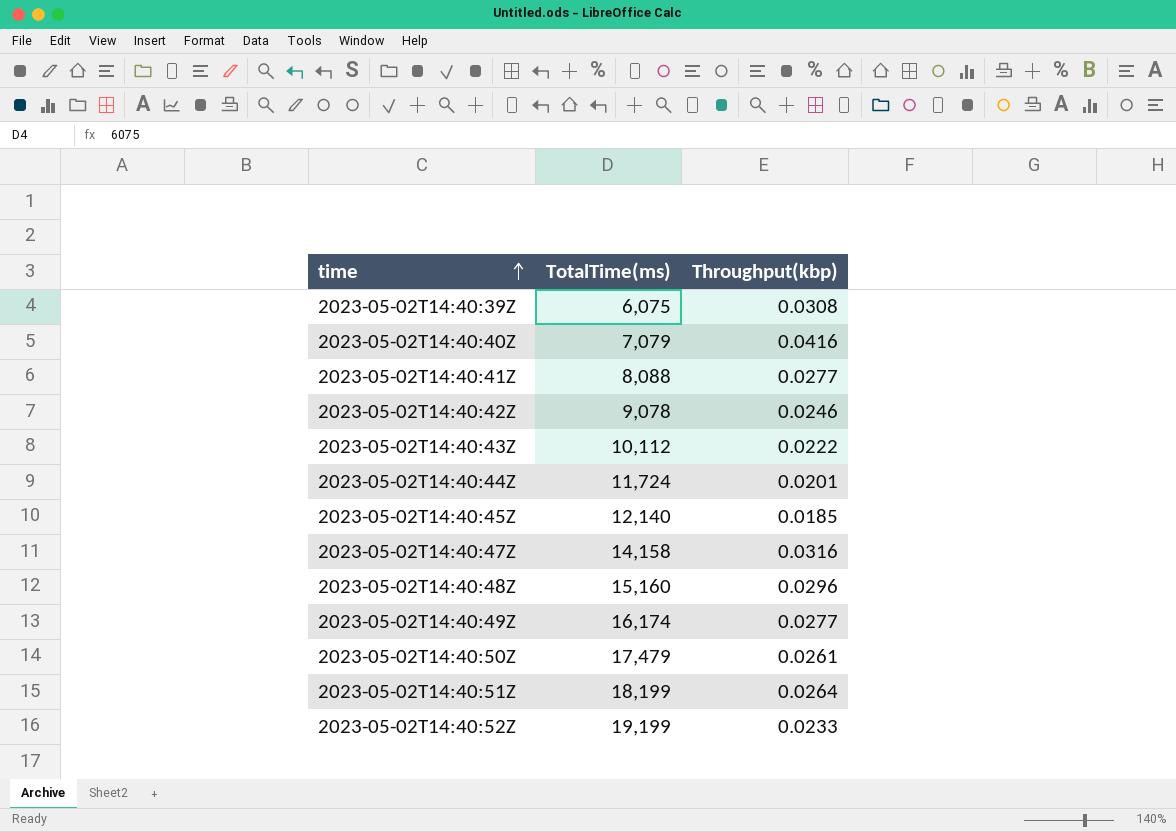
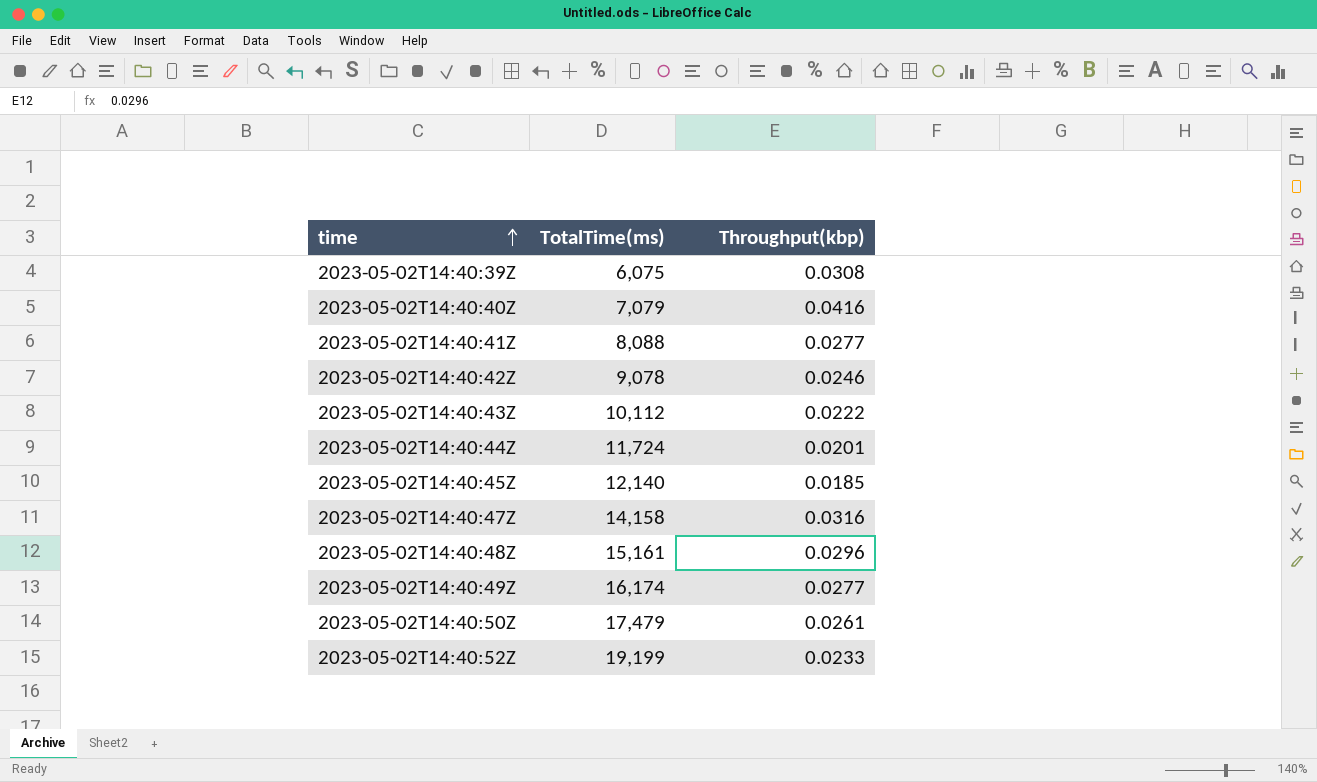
row 2023-05-02T14:40:51Z: 18,199 | 0.0264 -> none
2023-05-02T14:40:48Z | TotalTime(ms): 15,160 -> 15,161

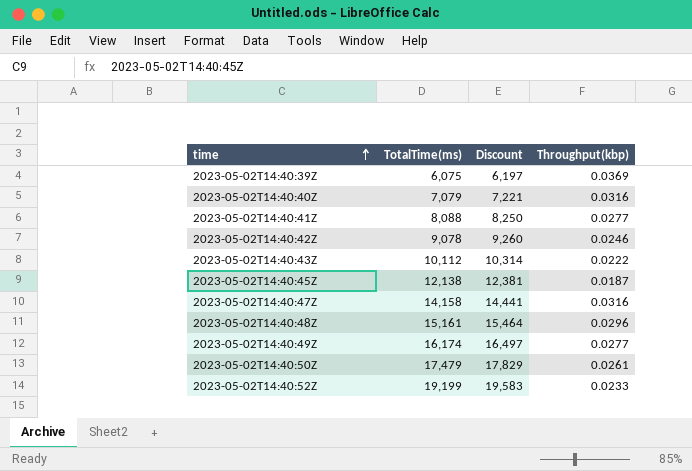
column Discount | formula: none -> [TotalTime(ms)] * 1.02
row 2023-05-02T14:40:44Z: 11,724 | 0.0201 -> none
2023-05-02T14:40:39Z | Throughput(kbp): 0.0308 -> 0.0369
2023-05-02T14:40:40Z | Throughput(kbp): 0.0416 -> 0.0316
2023-05-02T14:40:45Z | TotalTime(ms): 12,140 -> 12,138
2023-05-02T14:40:45Z | Throughput(kbp): 0.0185 -> 0.0187

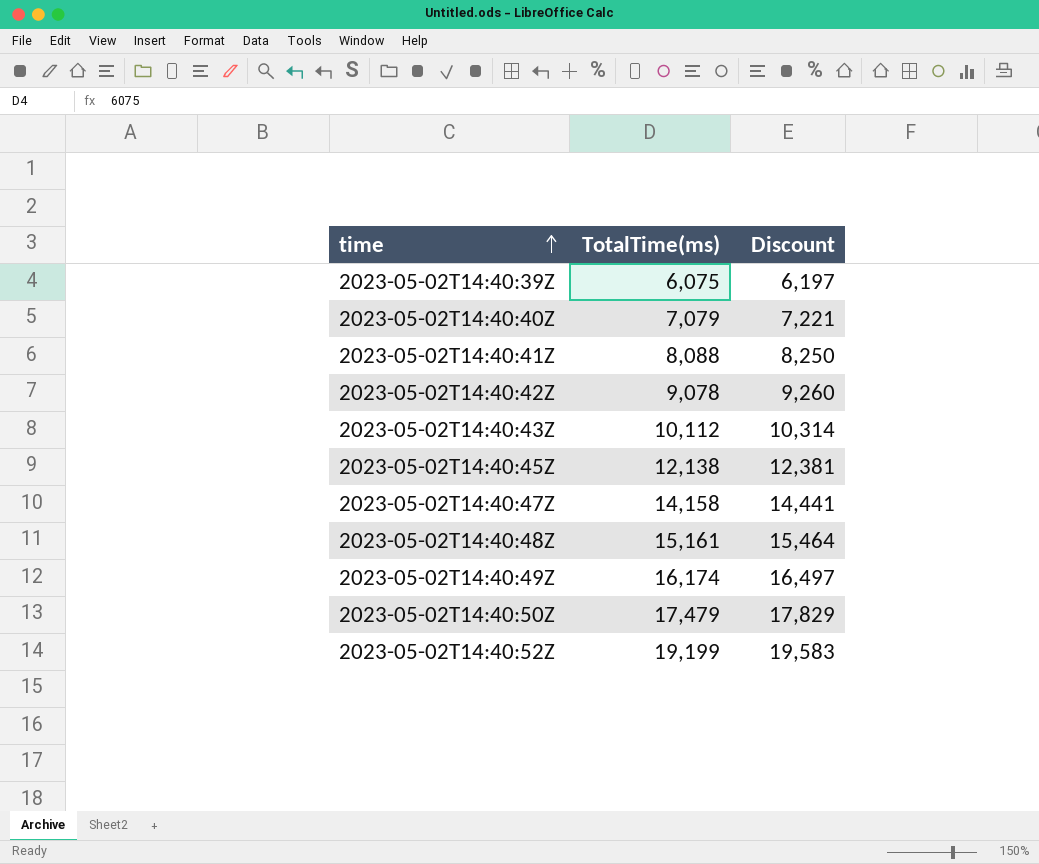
column Throughput(kbp) | position: 4 -> none

